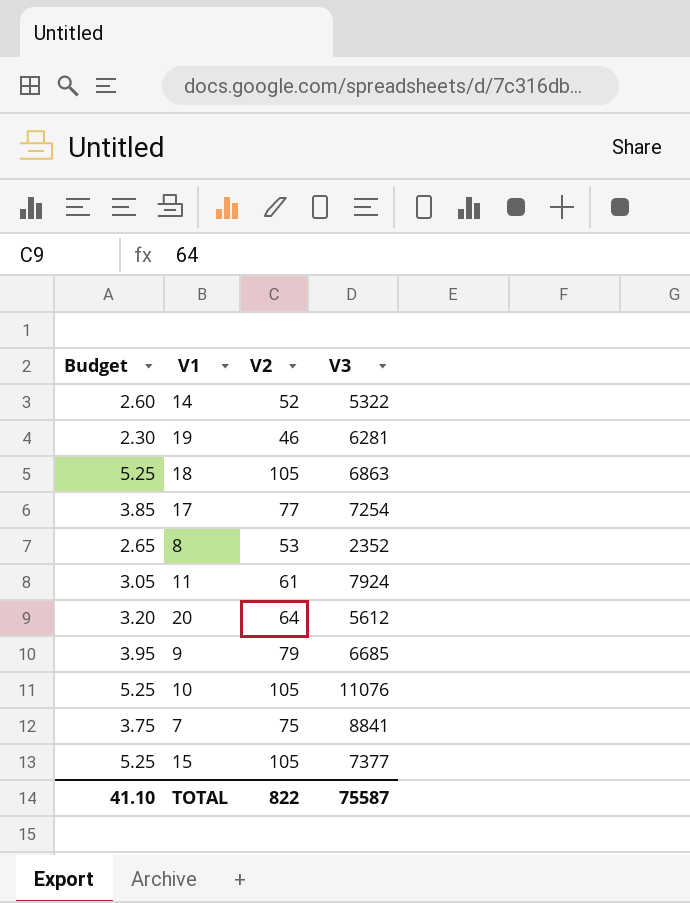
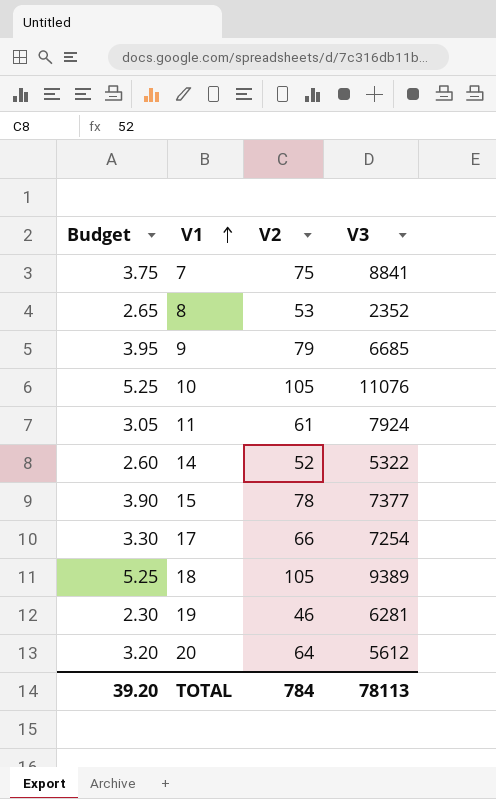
row order: none -> V1 ascending
15 | Budget: 5.25 -> 3.90
15 | V2: 105 -> 78
17 | Budget: 3.85 -> 3.30
17 | V2: 77 -> 66
18 | V3: 6863 -> 9389
TOTAL | Budget: 41.10 -> 39.20
TOTAL | V2: 822 -> 784
TOTAL | V3: 75587 -> 78113

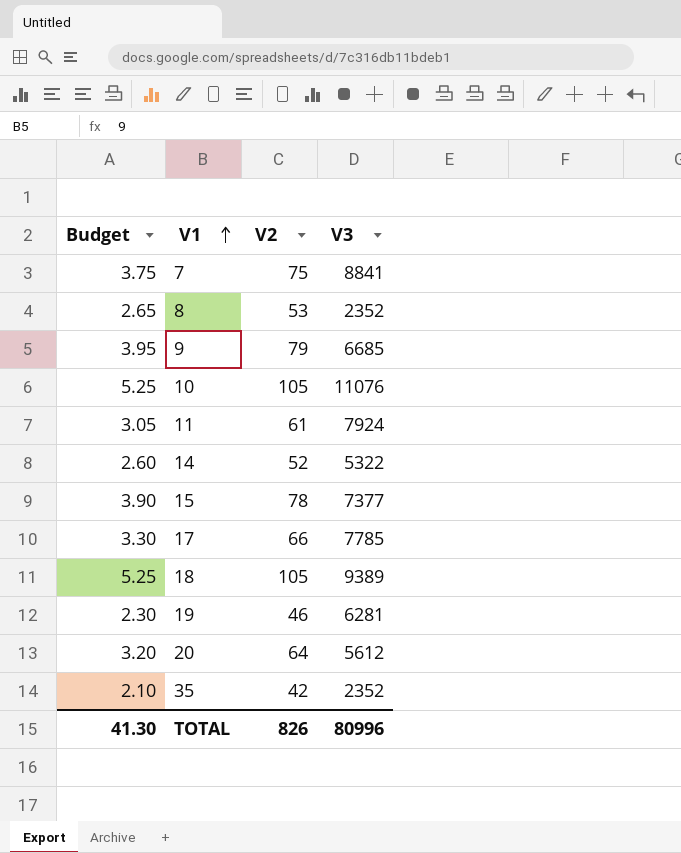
17 | V3: 7254 -> 7785
row 35: none -> 2.10 | 42 | 2352
TOTAL | Budget: 39.20 -> 41.30
TOTAL | V2: 784 -> 826
TOTAL | V3: 78113 -> 80996

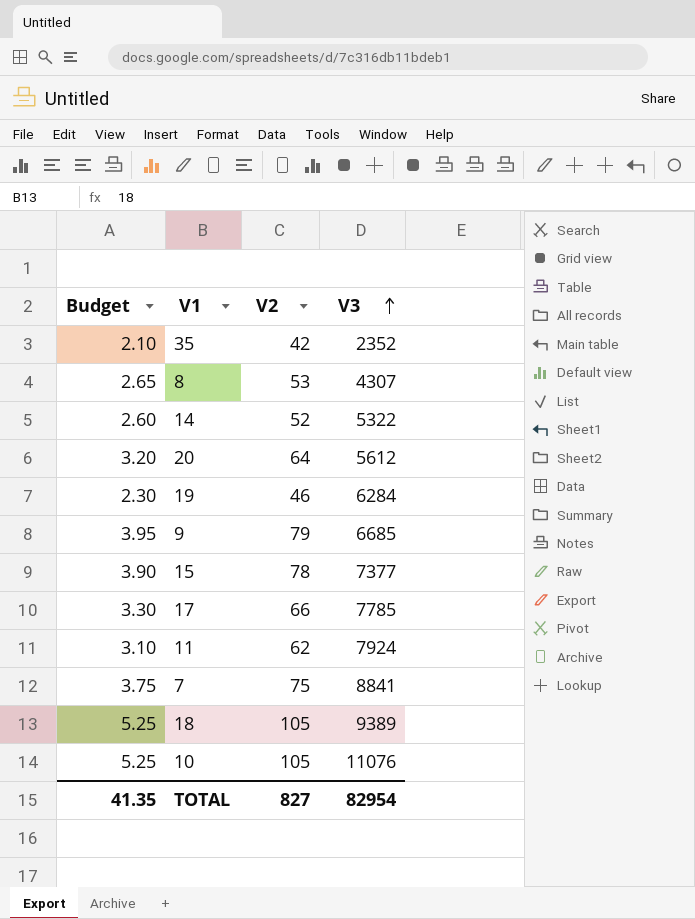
row order: V1 ascending -> V3 ascending
8 | V3: 2352 -> 4307
19 | V3: 6281 -> 6284
11 | Budget: 3.05 -> 3.10
11 | V2: 61 -> 62
TOTAL | Budget: 41.30 -> 41.35
TOTAL | V2: 826 -> 827
TOTAL | V3: 80996 -> 82954

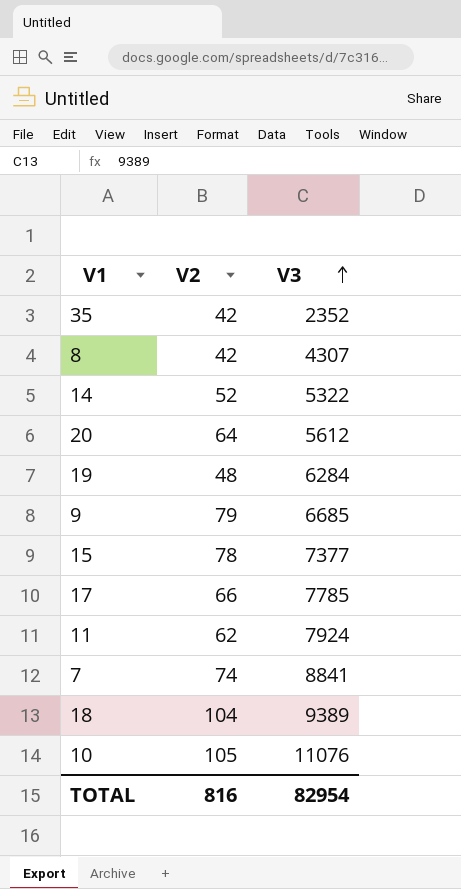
column Budget | formula: [V2] * 0.05 -> none
8 | V2: 53 -> 42
19 | V2: 46 -> 48
7 | V2: 75 -> 74
18 | V2: 105 -> 104
TOTAL | V2: 827 -> 816

